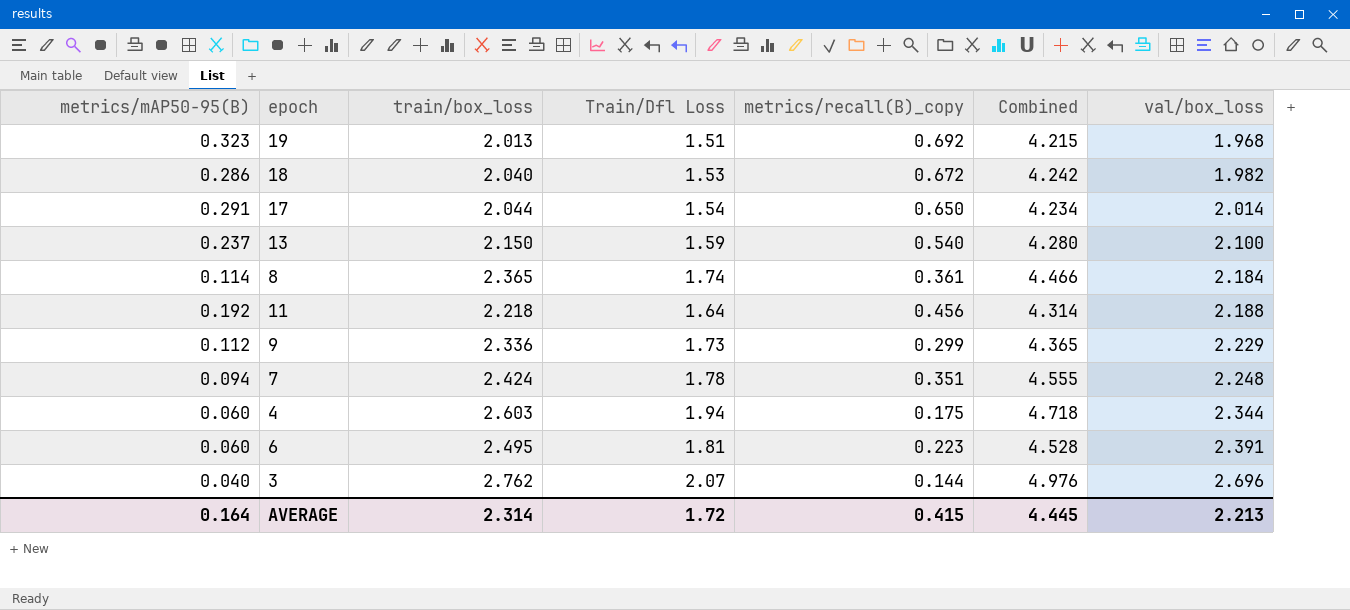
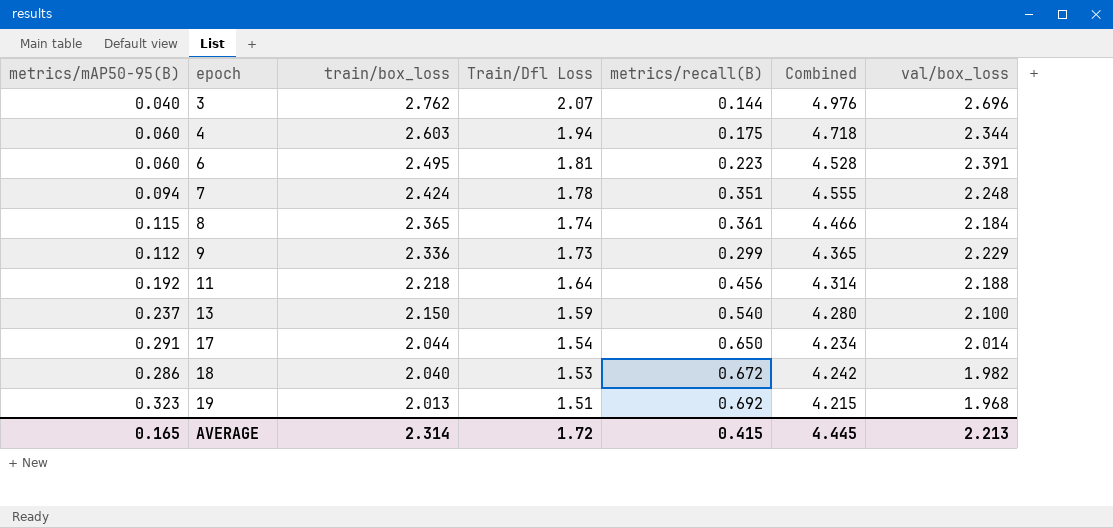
row order: val/box_loss ascending -> epoch ascending
column name: metrics/recall(B)_copy -> metrics/recall(B)
8 | metrics/mAP50-95(B): 0.114 -> 0.115
AVERAGE | metrics/mAP50-95(B): 0.164 -> 0.165

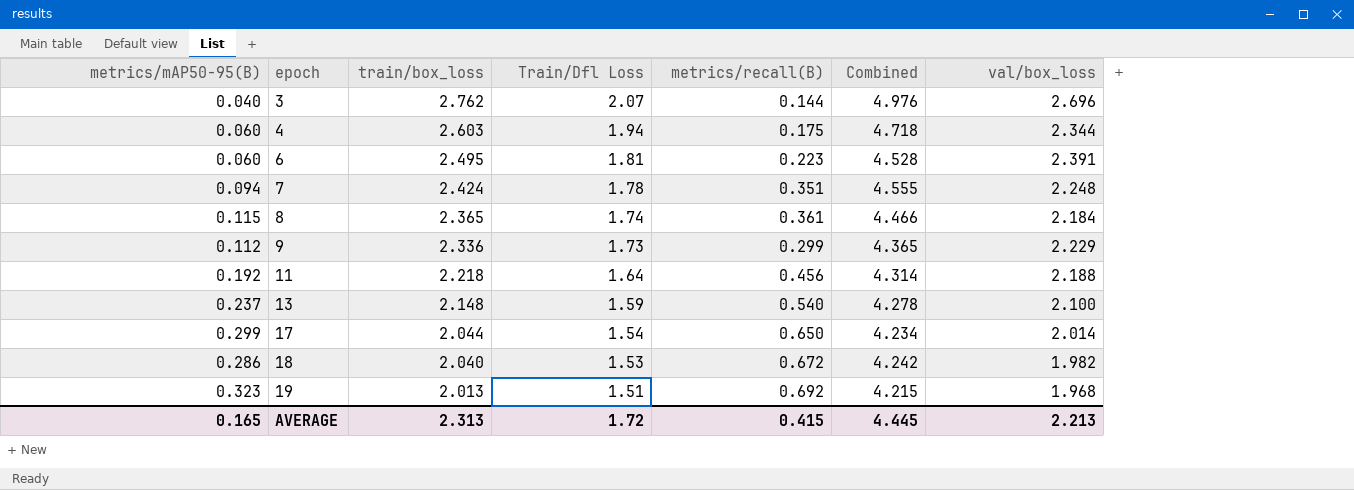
13 | train/box_loss: 2.150 -> 2.148
13 | Combined: 4.280 -> 4.278
17 | metrics/mAP50-95(B): 0.291 -> 0.299
AVERAGE | train/box_loss: 2.314 -> 2.313

